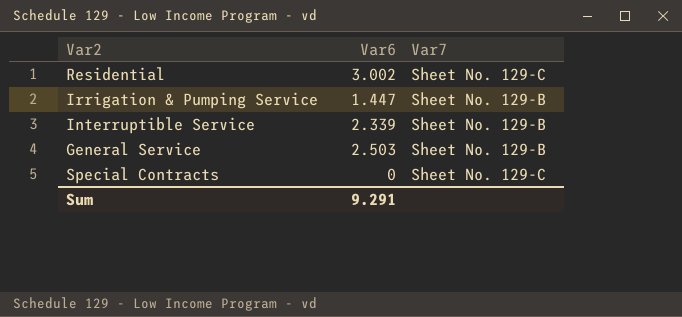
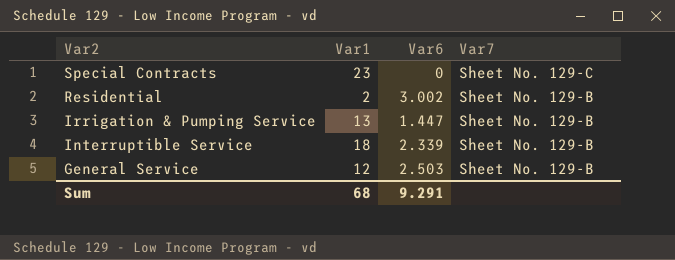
row order: none -> Var2 descending
column Var1 | position: none -> 2
Residential | Var7: Sheet No. 129-C -> Sheet No. 129-B

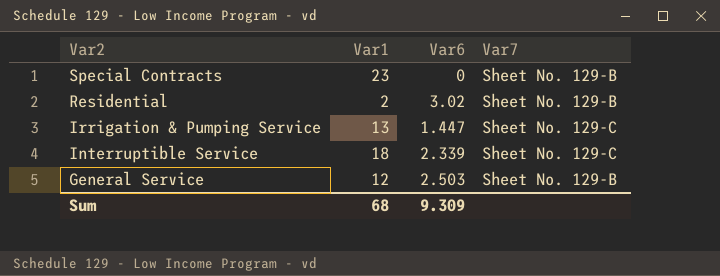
Special Contracts | Var7: Sheet No. 129-C -> Sheet No. 129-B
Residential | Var6: 3.002 -> 3.02
Irrigation & Pumping Service | Var7: Sheet No. 129-B -> Sheet No. 129-C
Interruptible Service | Var7: Sheet No. 129-B -> Sheet No. 129-C
Sum | Var6: 9.291 -> 9.309

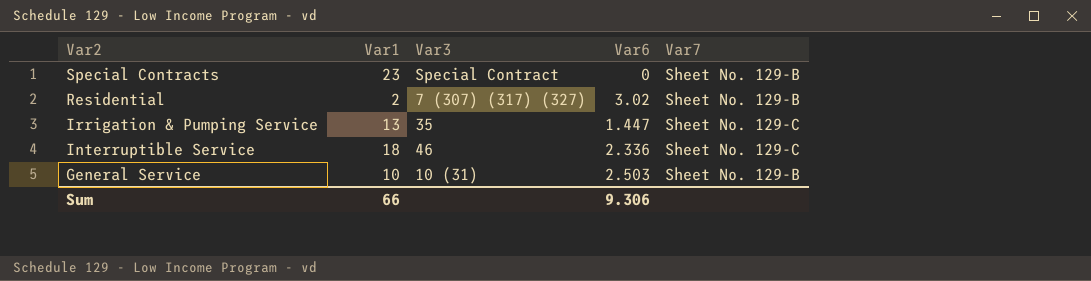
column Var3 | position: none -> 3
Interruptible Service | Var6: 2.339 -> 2.336
General Service | Var1: 12 -> 10
Sum | Var1: 68 -> 66
Sum | Var6: 9.309 -> 9.306

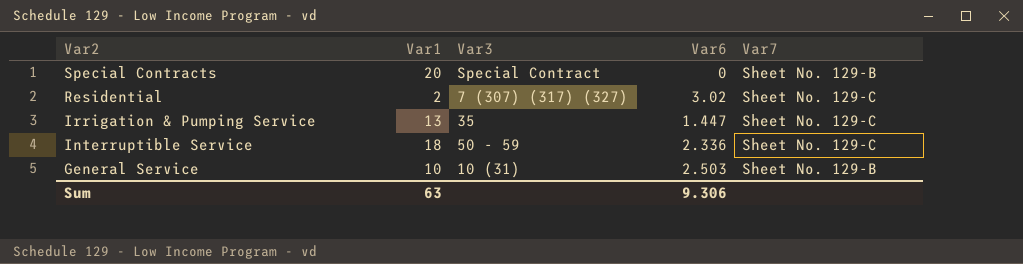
Special Contracts | Var1: 23 -> 20
Residential | Var7: Sheet No. 129-B -> Sheet No. 129-C
Interruptible Service | Var3: 46 -> 50 - 59
Sum | Var1: 66 -> 63

